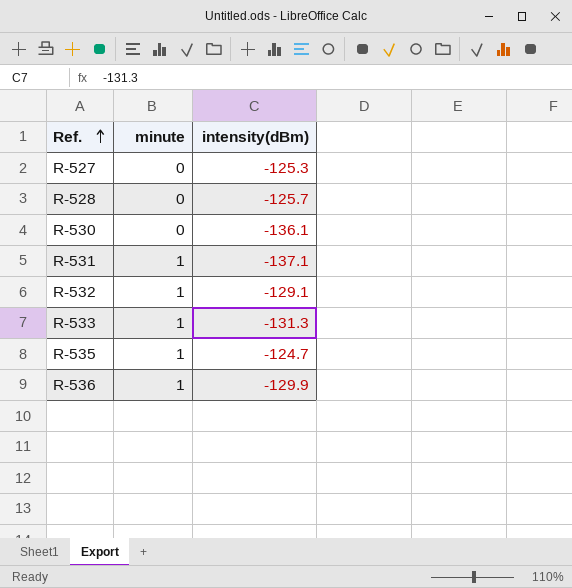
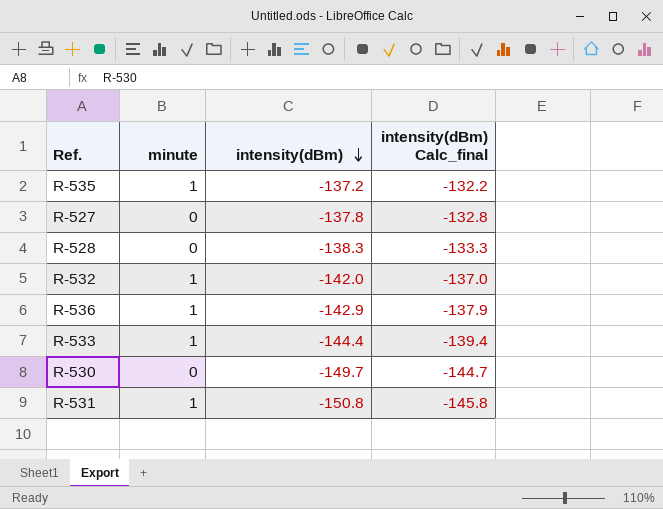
row order: Ref. ascending -> intensity(dBm) descending
column intensity(dBm) Calc_final | formula: none -> [intensity(dBm)] + 5
R-535 | intensity(dBm): -124.7 -> -137.2
R-527 | intensity(dBm): -125.3 -> -137.8
R-528 | intensity(dBm): -125.7 -> -138.3
R-532 | intensity(dBm): -129.1 -> -142.0
R-536 | intensity(dBm): -129.9 -> -142.9
R-533 | intensity(dBm): -131.3 -> -144.4
R-530 | intensity(dBm): -136.1 -> -149.7
R-531 | intensity(dBm): -137.1 -> -150.8

